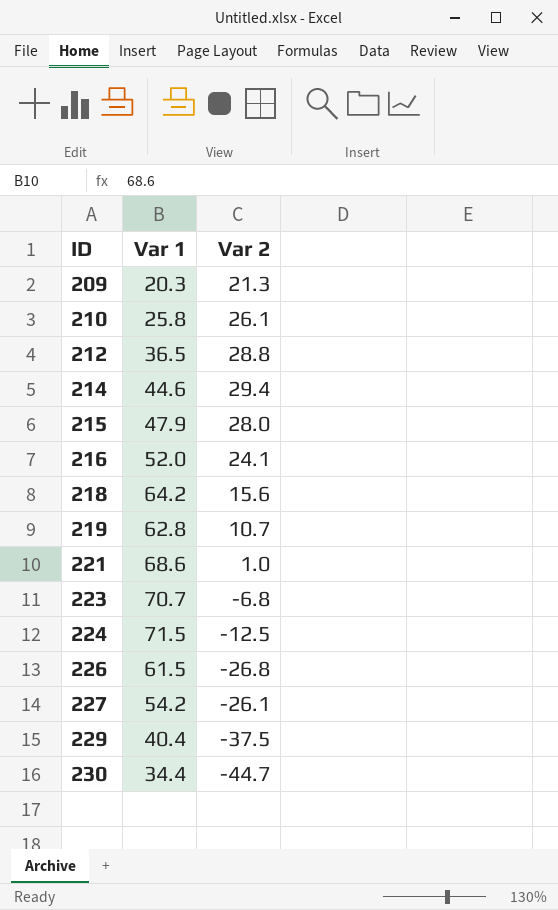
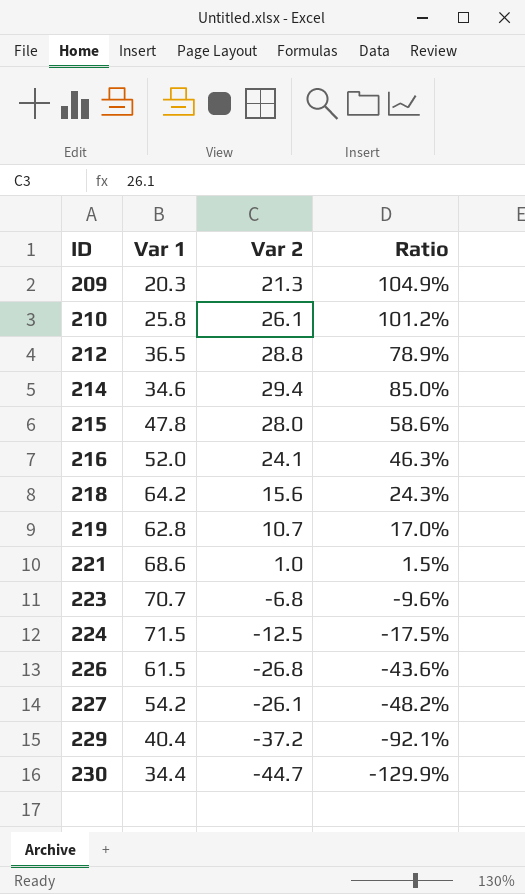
column Ratio | formula: none -> [Var 2] / [Var 1]
214 | Var 1: 44.6 -> 34.6
215 | Var 1: 47.9 -> 47.8
229 | Var 2: -37.5 -> -37.2

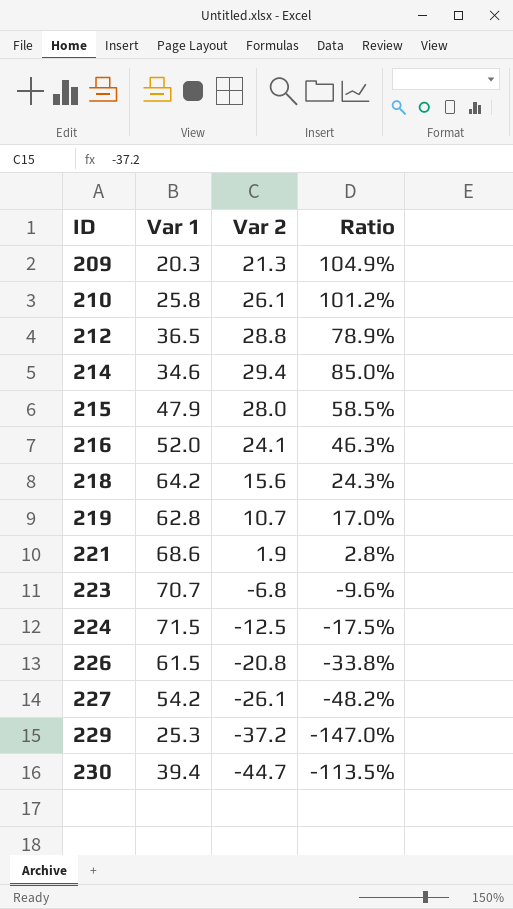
215 | Var 1: 47.8 -> 47.9
215 | Ratio: 58.6% -> 58.5%
221 | Var 2: 1.0 -> 1.9
221 | Ratio: 1.5% -> 2.8%
226 | Var 2: -26.8 -> -20.8
226 | Ratio: -43.6% -> -33.8%
229 | Var 1: 40.4 -> 25.3
229 | Ratio: -92.1% -> -147.0%
230 | Var 1: 34.4 -> 39.4
230 | Ratio: -129.9% -> -113.5%

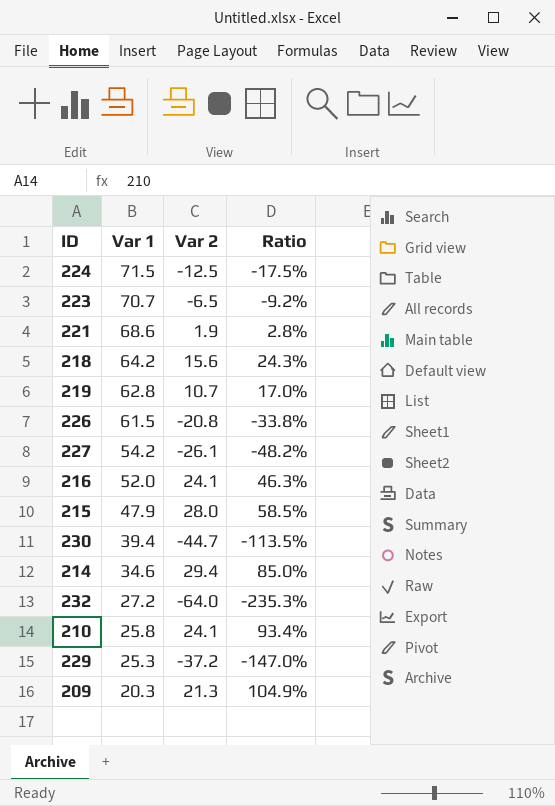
row order: ID ascending -> Var 1 descending
row 212: 36.5 | 28.8 | 78.9% -> none
223 | Var 2: -6.8 -> -6.5
223 | Ratio: -9.6% -> -9.2%
row 232: none -> 27.2 | -64.0 | -235.3%
210 | Var 2: 26.1 -> 24.1
210 | Ratio: 101.2% -> 93.4%

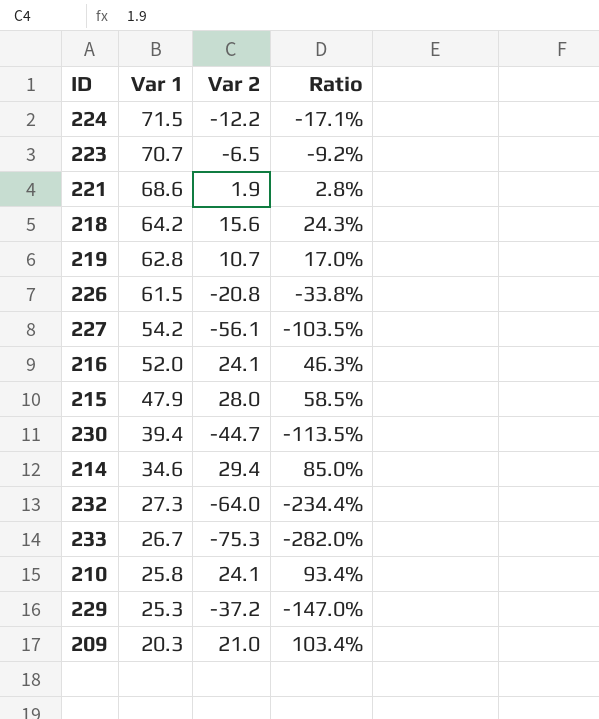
224 | Var 2: -12.5 -> -12.2
224 | Ratio: -17.5% -> -17.1%
227 | Var 2: -26.1 -> -56.1
227 | Ratio: -48.2% -> -103.5%
232 | Var 1: 27.2 -> 27.3
232 | Ratio: -235.3% -> -234.4%
row 233: none -> 26.7 | -75.3 | -282.0%
209 | Var 2: 21.3 -> 21.0
209 | Ratio: 104.9% -> 103.4%

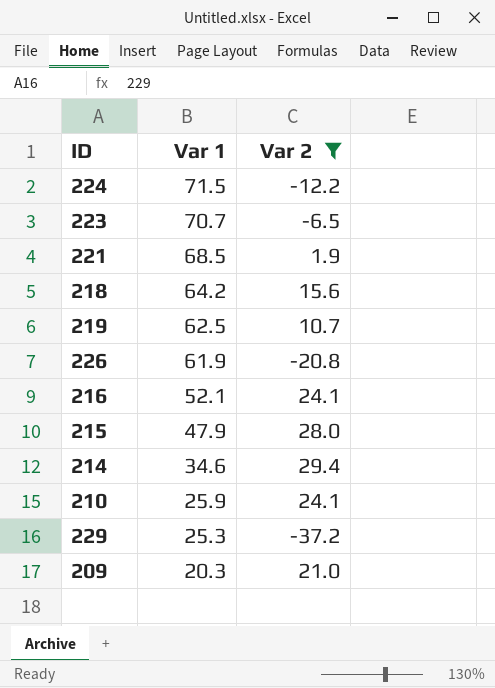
filter: none -> Var 2 >= -37.2
column Ratio | formula: [Var 2] / [Var 1] -> none
221 | Var 1: 68.6 -> 68.5
219 | Var 1: 62.8 -> 62.5
226 | Var 1: 61.5 -> 61.9
216 | Var 1: 52.0 -> 52.1
210 | Var 1: 25.8 -> 25.9

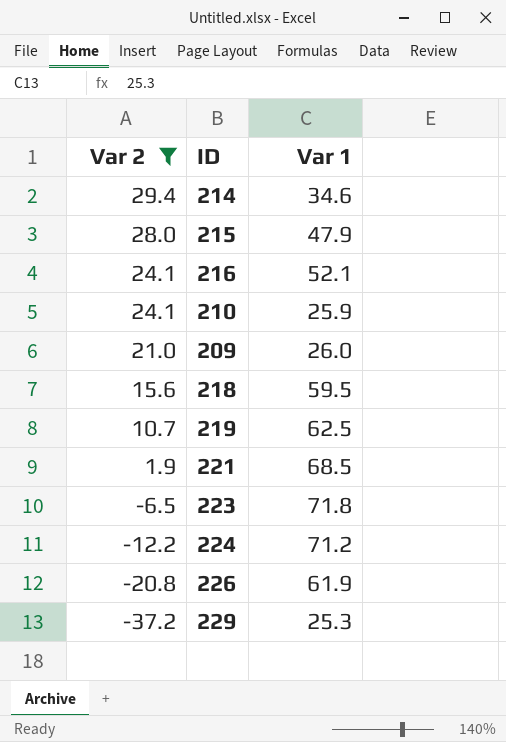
row order: Var 1 descending -> Var 2 descending
column Var 2 | position: 3 -> 1
209 | Var 1: 20.3 -> 26.0
218 | Var 1: 64.2 -> 59.5
223 | Var 1: 70.7 -> 71.8
224 | Var 1: 71.5 -> 71.2

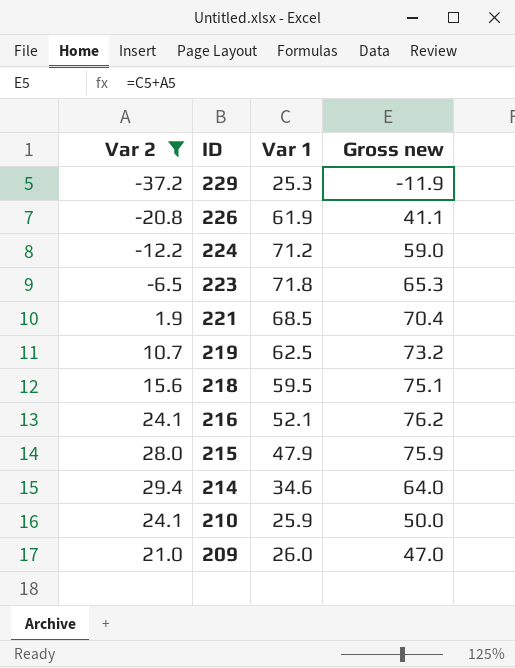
row order: Var 2 descending -> ID descending
column Gross new | formula: none -> [Var 2] + [Var 1]

